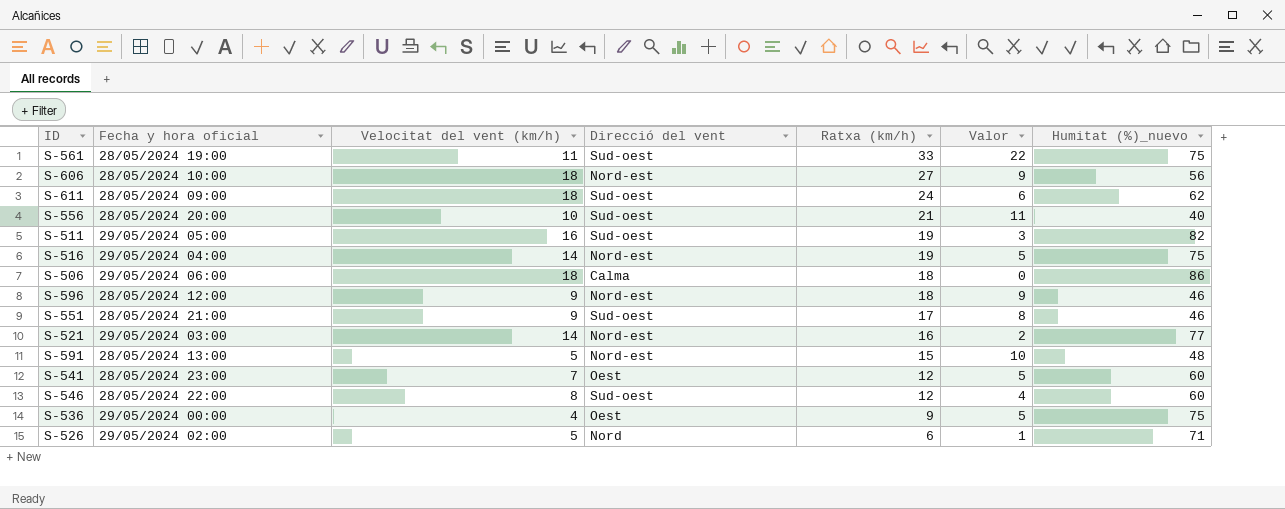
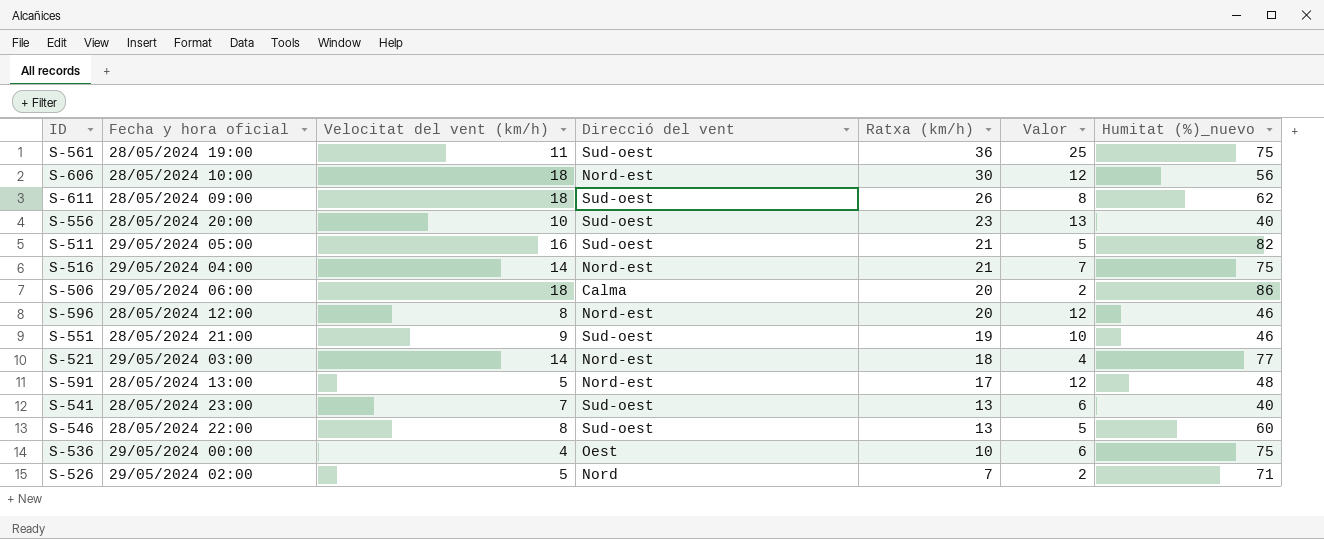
S-561 | Ratxa (km/h): 33 -> 36
S-561 | Valor: 22 -> 25
S-606 | Ratxa (km/h): 27 -> 30
S-606 | Valor: 9 -> 12
S-611 | Ratxa (km/h): 24 -> 26
S-611 | Valor: 6 -> 8
S-556 | Ratxa (km/h): 21 -> 23
S-556 | Valor: 11 -> 13
S-511 | Ratxa (km/h): 19 -> 21
S-511 | Valor: 3 -> 5
S-516 | Ratxa (km/h): 19 -> 21
S-516 | Valor: 5 -> 7
S-506 | Ratxa (km/h): 18 -> 20
S-506 | Valor: 0 -> 2
S-596 | Velocitat del vent (km/h): 9 -> 8
S-596 | Ratxa (km/h): 18 -> 20
S-596 | Valor: 9 -> 12
S-551 | Ratxa (km/h): 17 -> 19
S-551 | Valor: 8 -> 10
S-521 | Ratxa (km/h): 16 -> 18
S-521 | Valor: 2 -> 4
S-591 | Ratxa (km/h): 15 -> 17
S-591 | Valor: 10 -> 12
S-541 | Direcció del vent: Oest -> Sud-oest
S-541 | Ratxa (km/h): 12 -> 13
S-541 | Valor: 5 -> 6
S-541 | Humitat (%)_nuevo: 60 -> 40
S-546 | Ratxa (km/h): 12 -> 13
S-546 | Valor: 4 -> 5
S-536 | Ratxa (km/h): 9 -> 10
S-536 | Valor: 5 -> 6
S-526 | Ratxa (km/h): 6 -> 7
S-526 | Valor: 1 -> 2

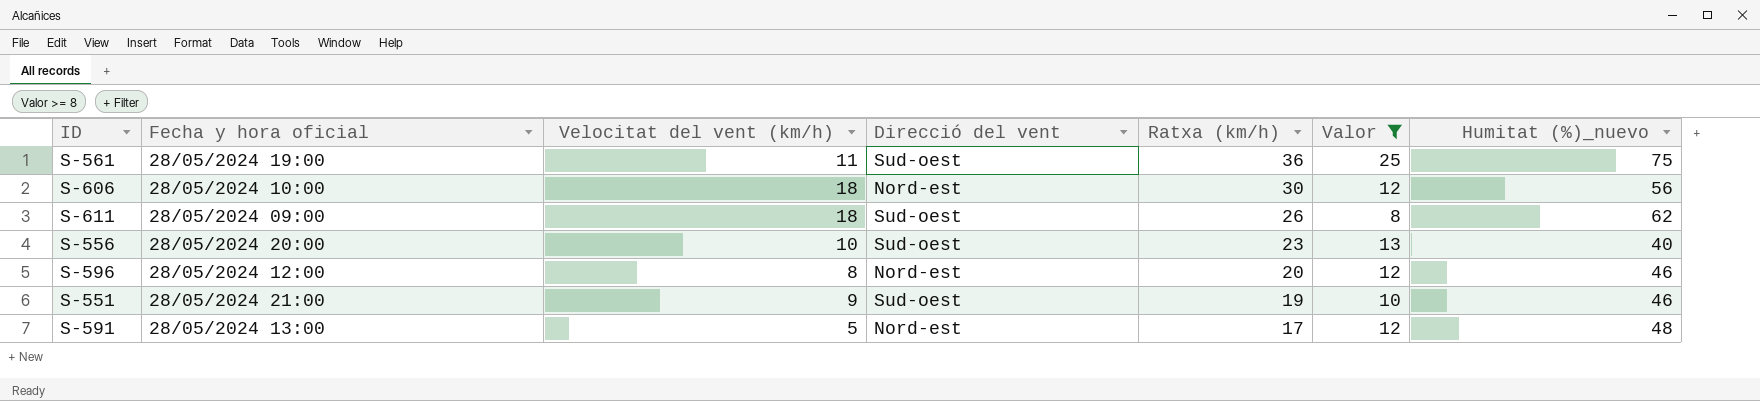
filter: none -> Valor >= 8

